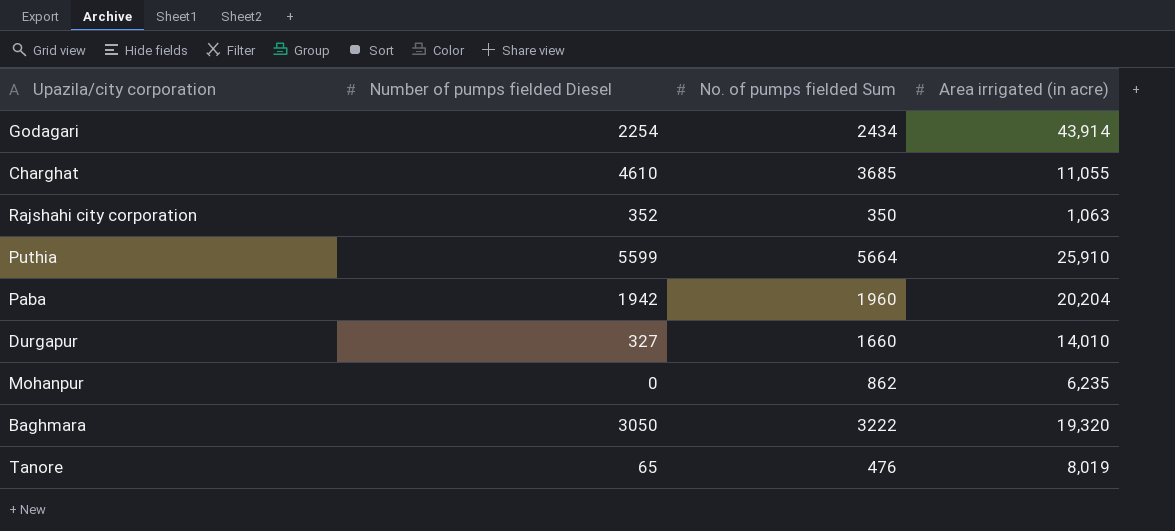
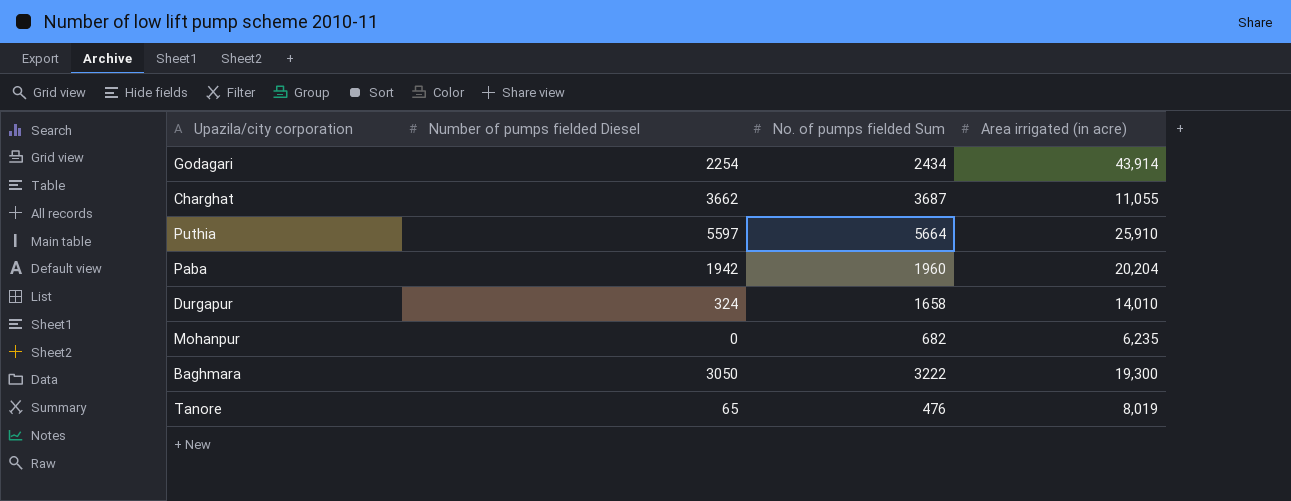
row Rajshahi city corporation: 352 | 350 | 1,063 -> none
Charghat | Number of pumps fielded Diesel: 4610 -> 3662
Charghat | No. of pumps fielded Sum: 3685 -> 3687
Puthia | Number of pumps fielded Diesel: 5599 -> 5597
Durgapur | Number of pumps fielded Diesel: 327 -> 324
Durgapur | No. of pumps fielded Sum: 1660 -> 1658
Mohanpur | No. of pumps fielded Sum: 862 -> 682
Baghmara | Area irrigated (in acre): 19,320 -> 19,300

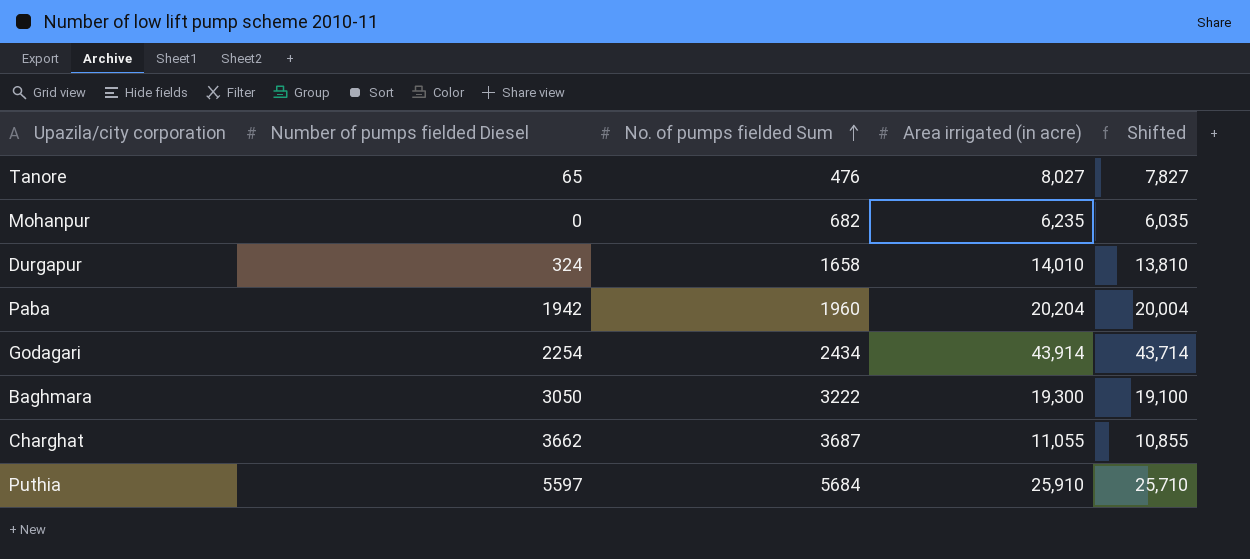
row order: none -> No. of pumps fielded Sum ascending
column Shifted | formula: none -> [Area irrigated (in acre)] - 200
Tanore | Area irrigated (in acre): 8,019 -> 8,027
Puthia | No. of pumps fielded Sum: 5664 -> 5684

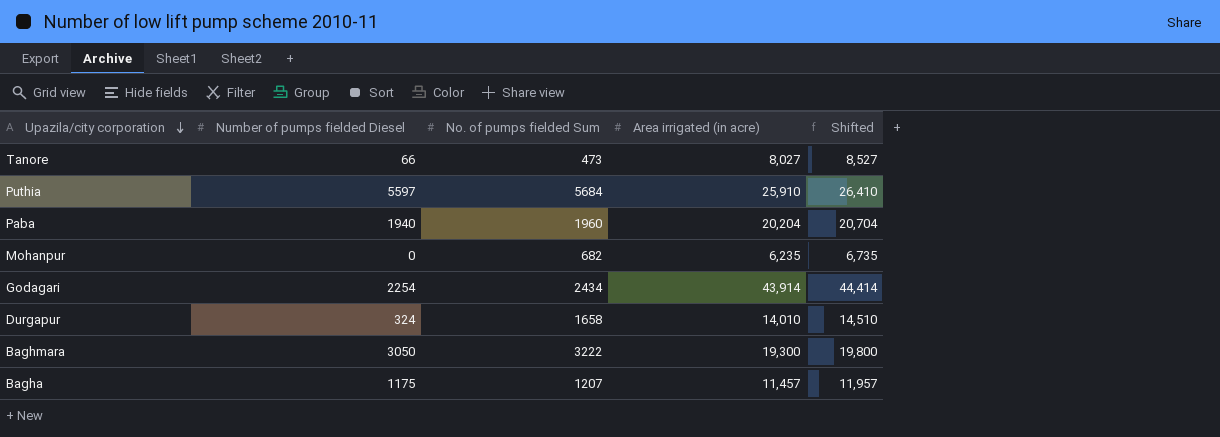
row order: No. of pumps fielded Sum ascending -> Upazila/city corporation descending
column Shifted | formula: [Area irrigated (in acre)] - 200 -> [Area irrigated (in acre)] + 500
row Charghat: 3662 | 3687 | 11,055 | 10,855 -> none
Tanore | Number of pumps fielded Diesel: 65 -> 66
Tanore | No. of pumps fielded Sum: 476 -> 473
Paba | Number of pumps fielded Diesel: 1942 -> 1940
row Bagha: none -> 1175 | 1207 | 11,457 | 11,957

